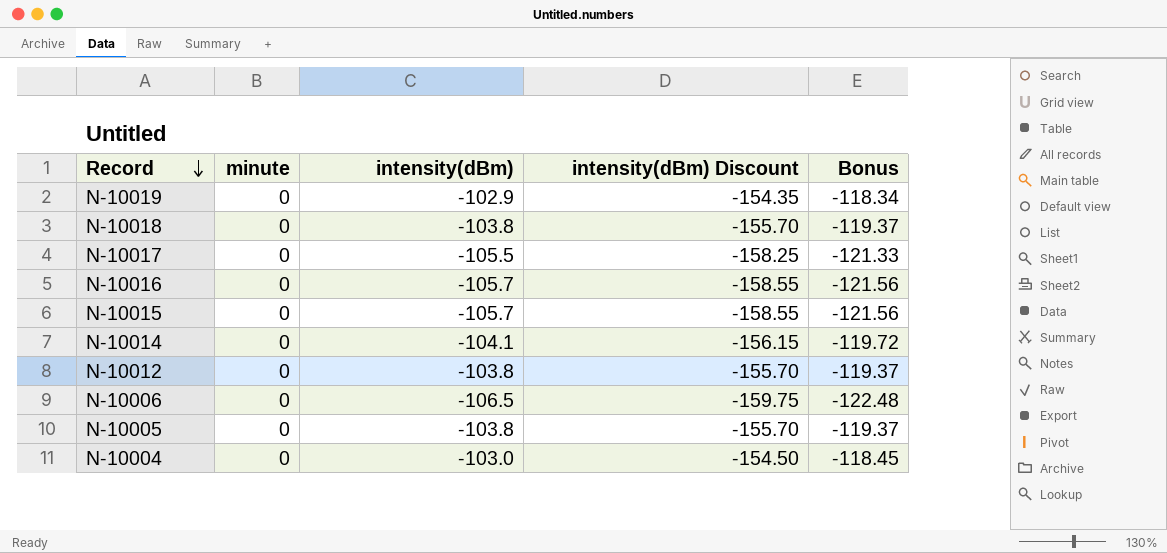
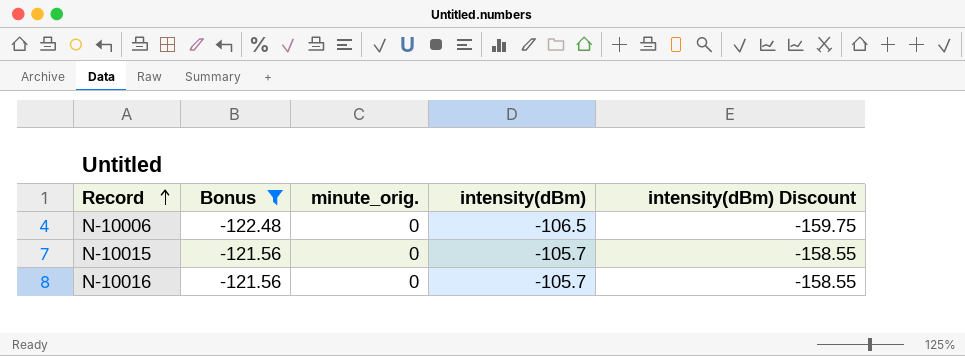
filter: none -> Bonus <= -121.56
row order: Record descending -> Record ascending
column Bonus | position: 5 -> 2
column name: minute -> minute_orig.

